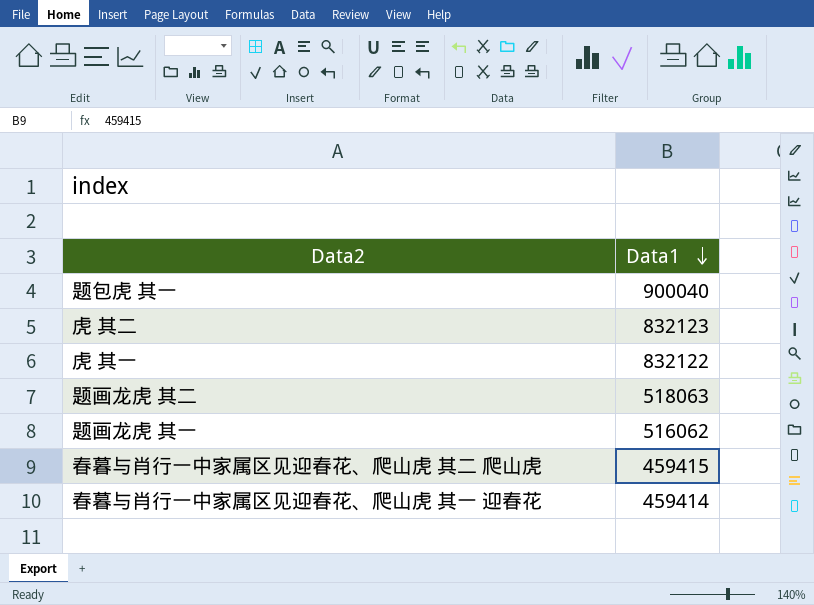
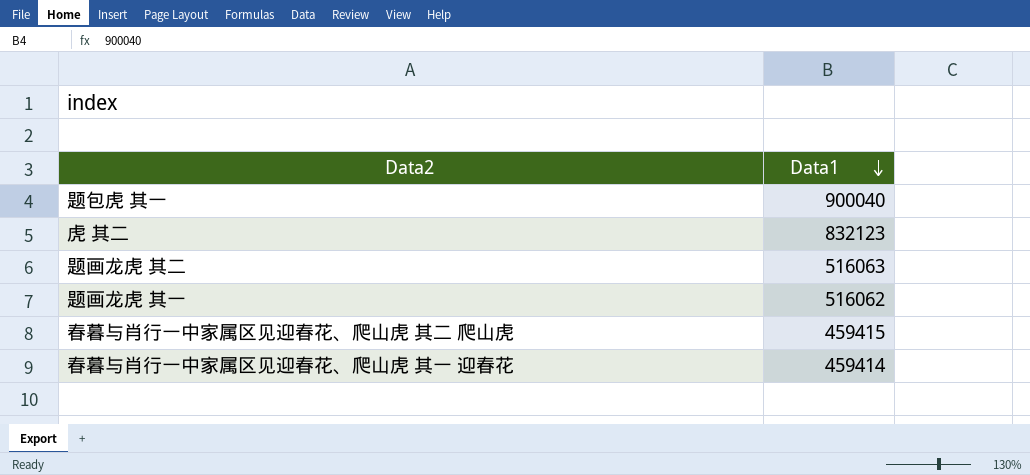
row 虎 其一: 832122 -> none
题画龙虎 其二 | Data1: 518063 -> 516063

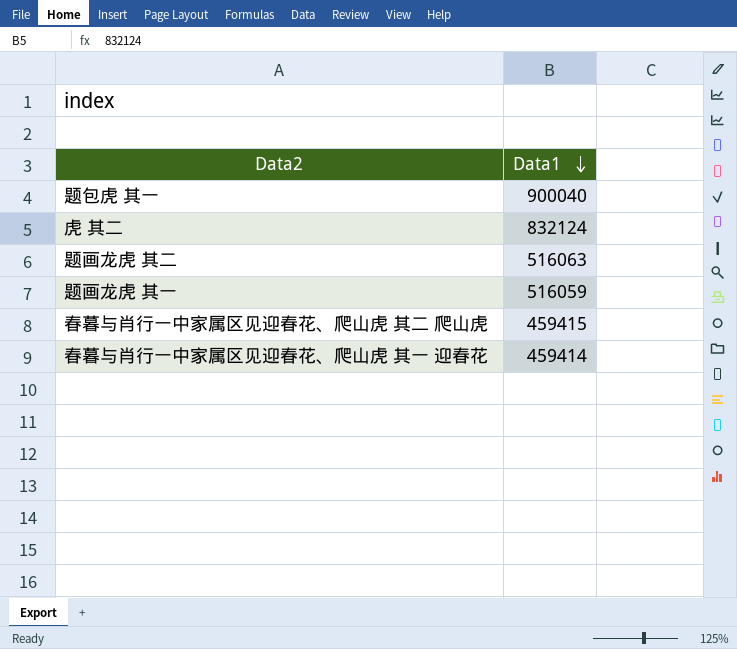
虎 其二 | Data1: 832123 -> 832124
题画龙虎 其一 | Data1: 516062 -> 516059

